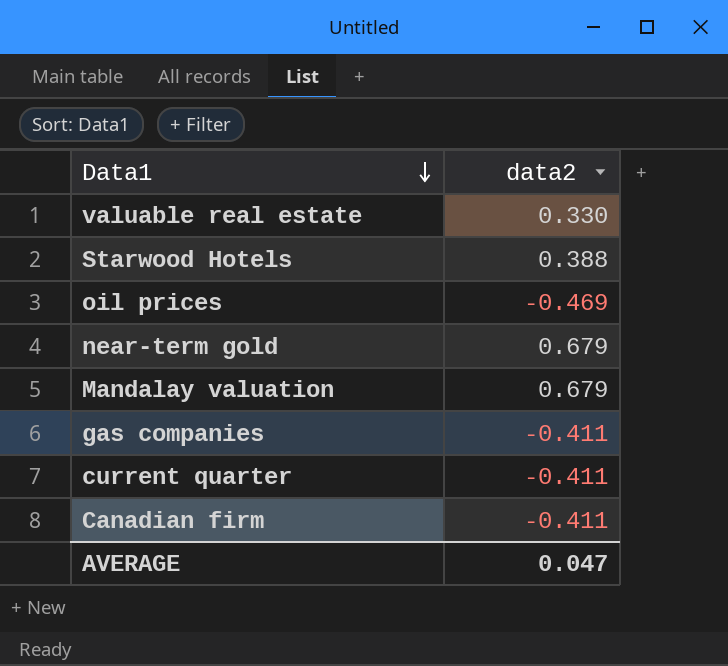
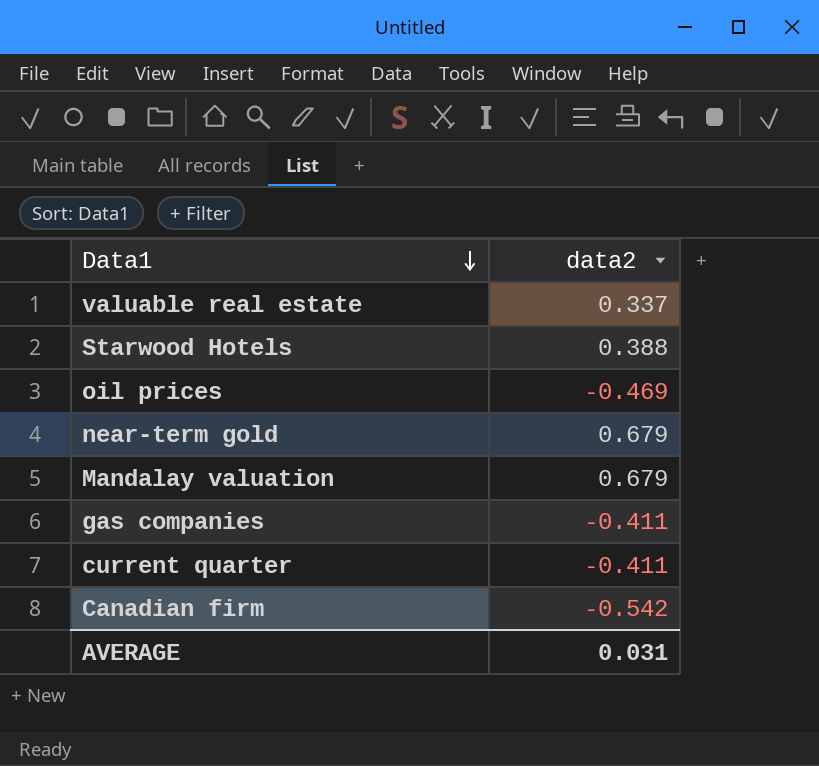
valuable real estate | data2: 0.330 -> 0.337
Canadian firm | data2: -0.411 -> -0.542
AVERAGE | data2: 0.047 -> 0.031

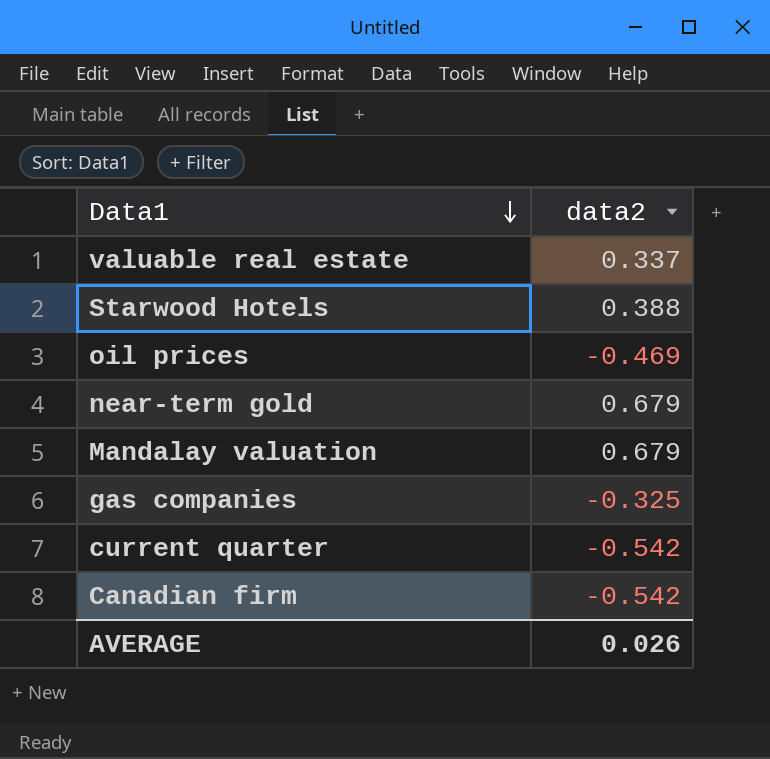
gas companies | data2: -0.411 -> -0.325
current quarter | data2: -0.411 -> -0.542
AVERAGE | data2: 0.031 -> 0.026

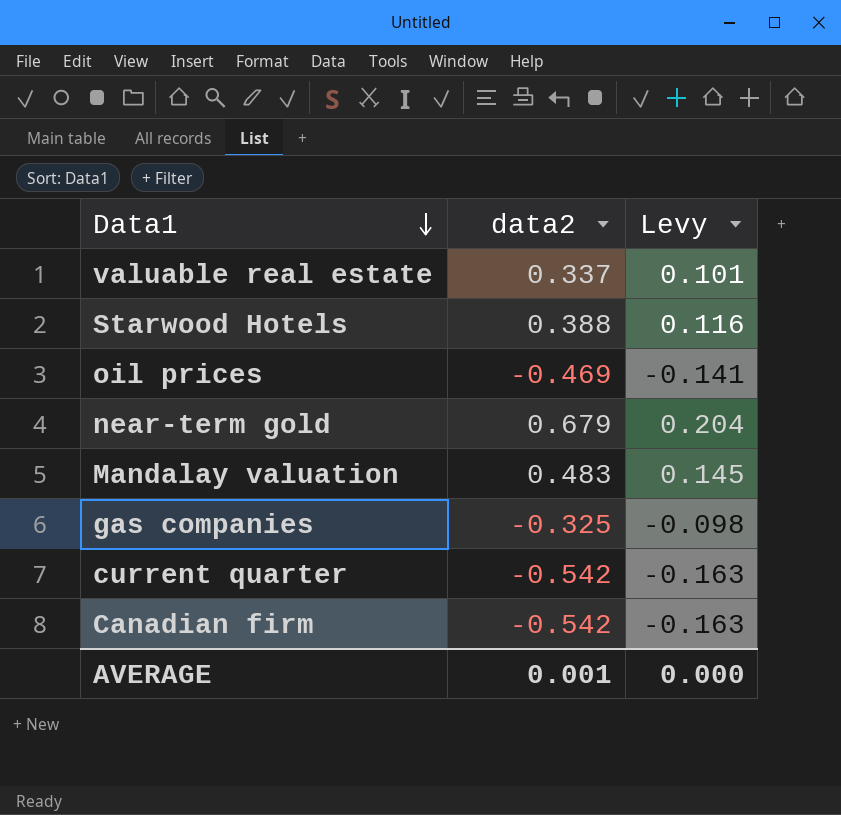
column Levy | formula: none -> [data2] * 0.3
Mandalay valuation | data2: 0.679 -> 0.483
AVERAGE | data2: 0.026 -> 0.001

